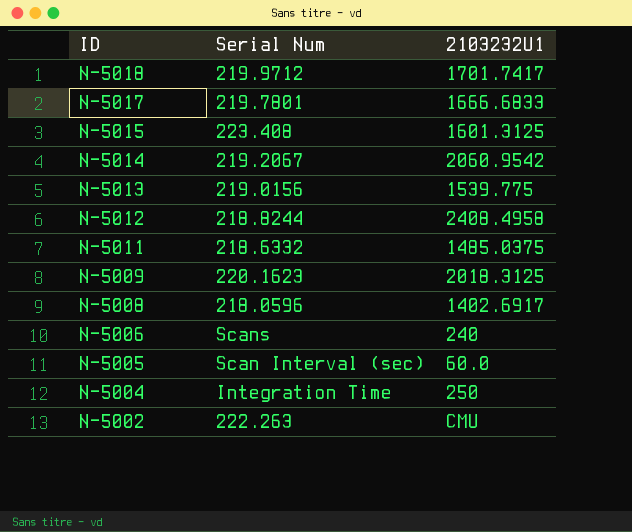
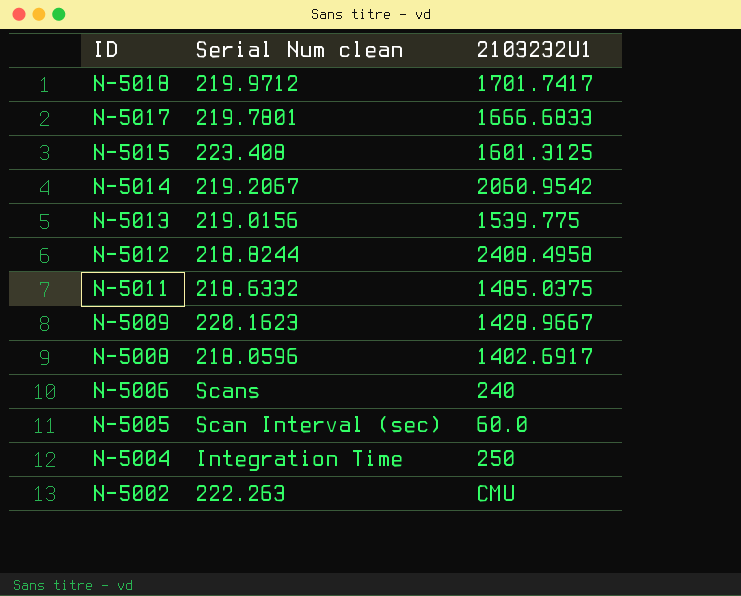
column name: Serial Num -> Serial Num clean
N-5009 | 2103232U1: 2018.3125 -> 1428.9667

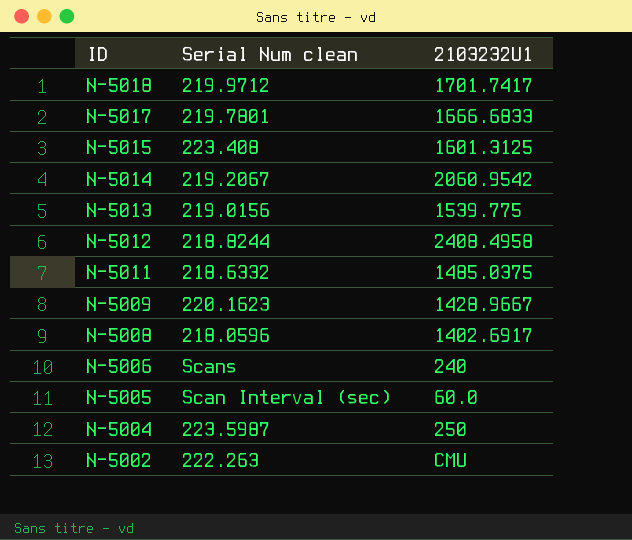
N-5004 | Serial Num clean: Integration Time -> 223.5987

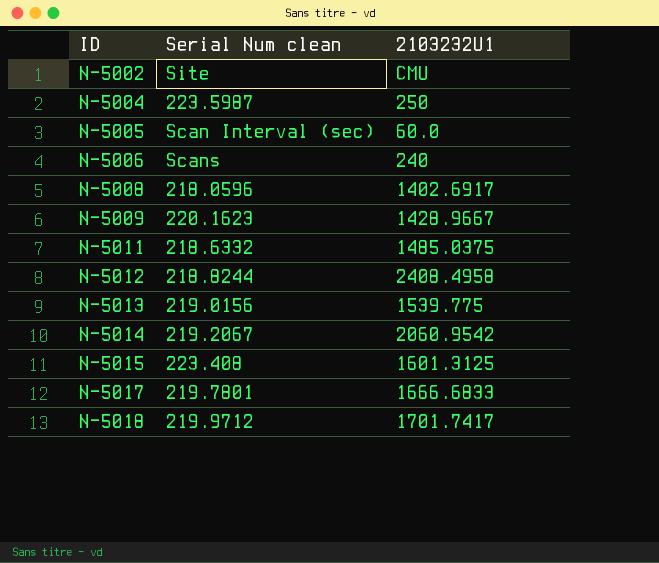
row order: ID descending -> ID ascending
N-5002 | Serial Num clean: 222.263 -> Site

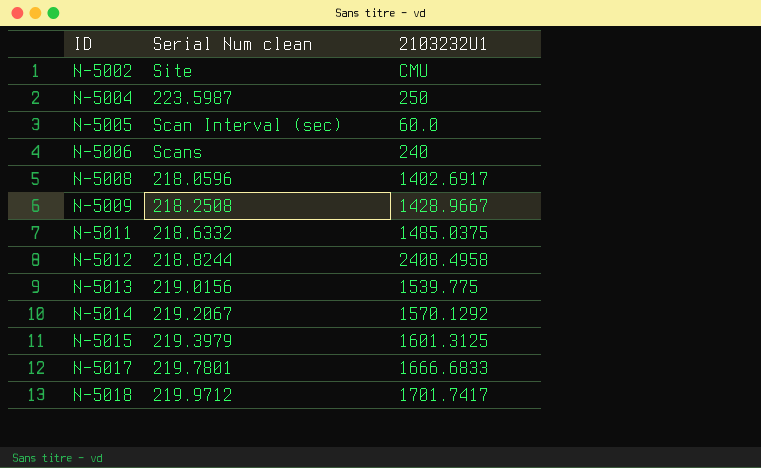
N-5009 | Serial Num clean: 220.1623 -> 218.2508
N-5014 | 2103232U1: 2060.9542 -> 1570.1292
N-5015 | Serial Num clean: 223.408 -> 219.3979

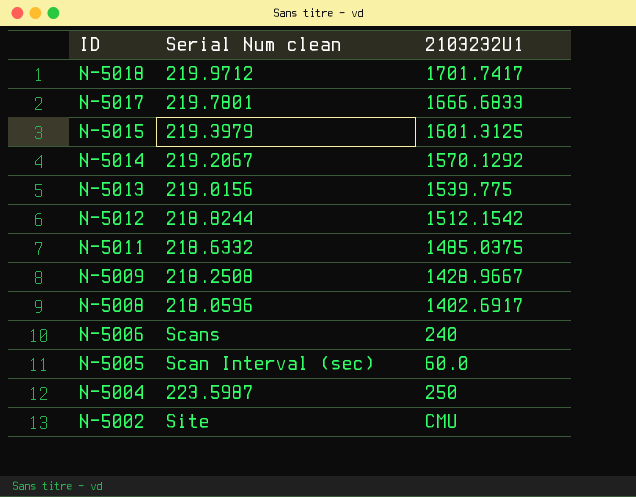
row order: ID ascending -> ID descending
N-5012 | 2103232U1: 2408.4958 -> 1512.1542

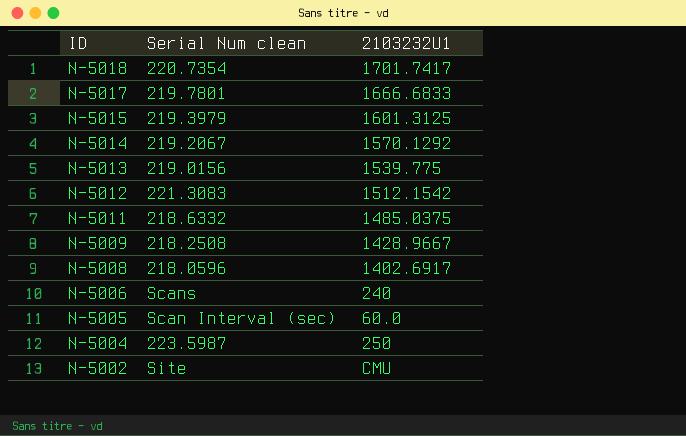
N-5018 | Serial Num clean: 219.9712 -> 220.7354
N-5012 | Serial Num clean: 218.8244 -> 221.3083

